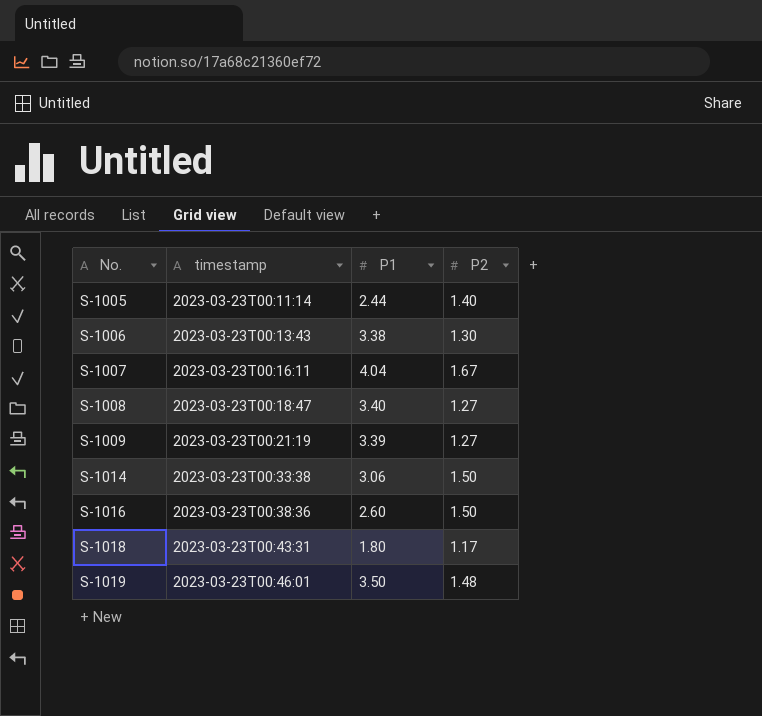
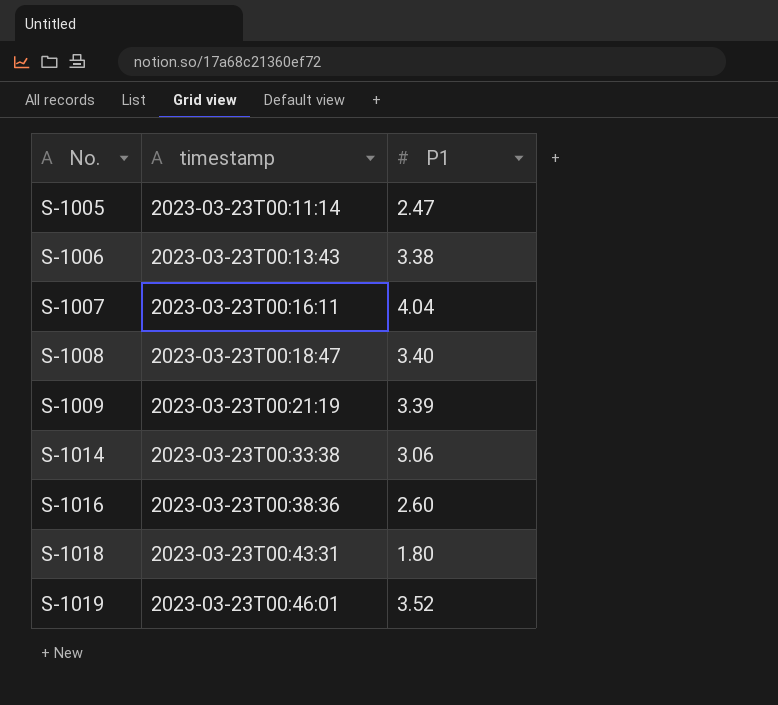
column P2 | position: 4 -> none
S-1005 | P1: 2.44 -> 2.47
S-1019 | P1: 3.50 -> 3.52

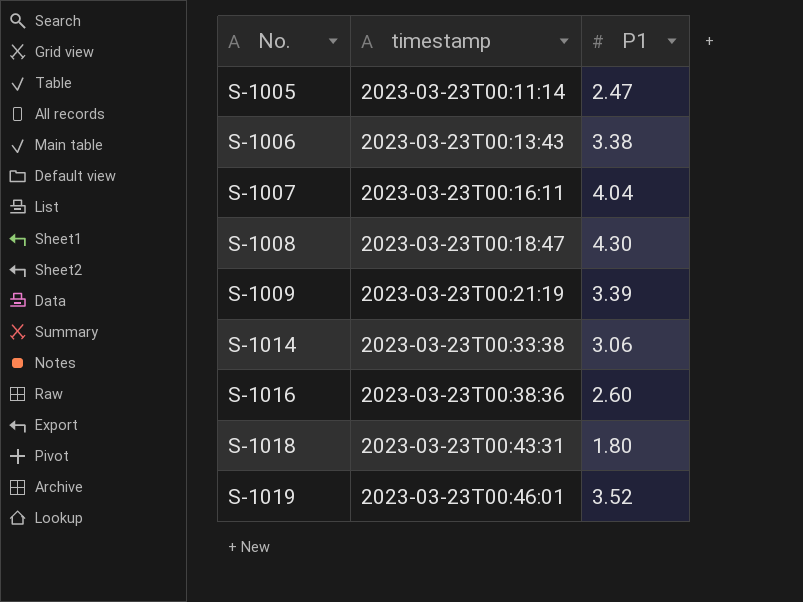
S-1008 | P1: 3.40 -> 4.30

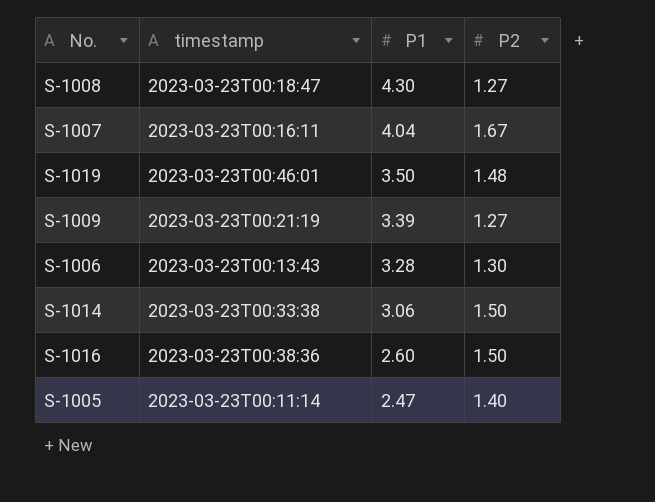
row order: No. ascending -> P1 descending
column P2 | position: none -> 4
row S-1018: 2023-03-23T00:43:31 | 1.80 -> none
S-1019 | P1: 3.52 -> 3.50
S-1006 | P1: 3.38 -> 3.28

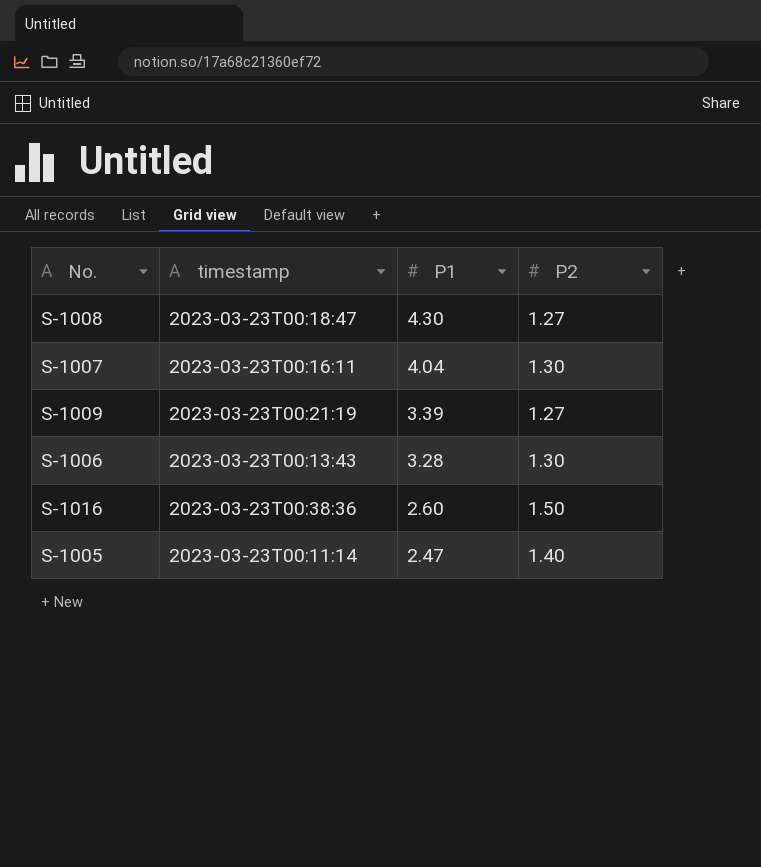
row S-1019: 2023-03-23T00:46:01 | 3.50 | 1.48 -> none
row S-1014: 2023-03-23T00:33:38 | 3.06 | 1.50 -> none
S-1007 | P2: 1.67 -> 1.30

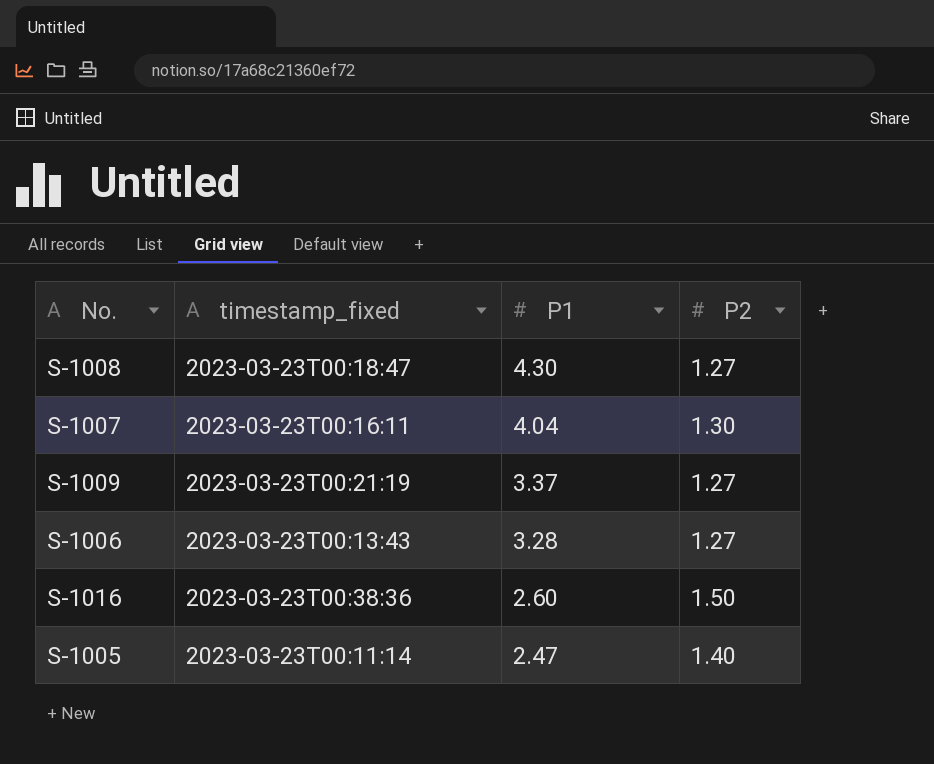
column name: timestamp -> timestamp_fixed
S-1009 | P1: 3.39 -> 3.37
S-1006 | P2: 1.30 -> 1.27

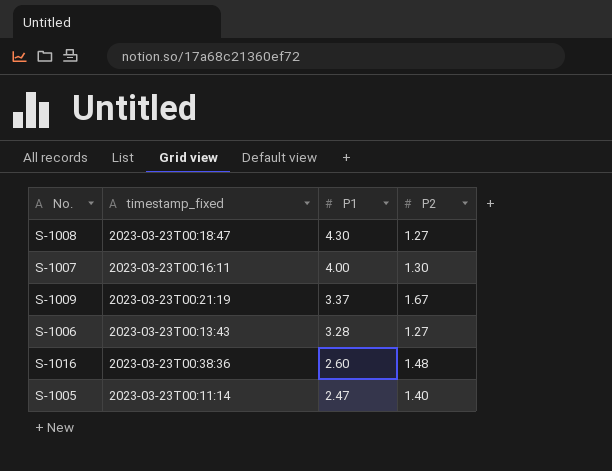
S-1007 | P1: 4.04 -> 4.00
S-1009 | P2: 1.27 -> 1.67
S-1016 | P2: 1.50 -> 1.48

